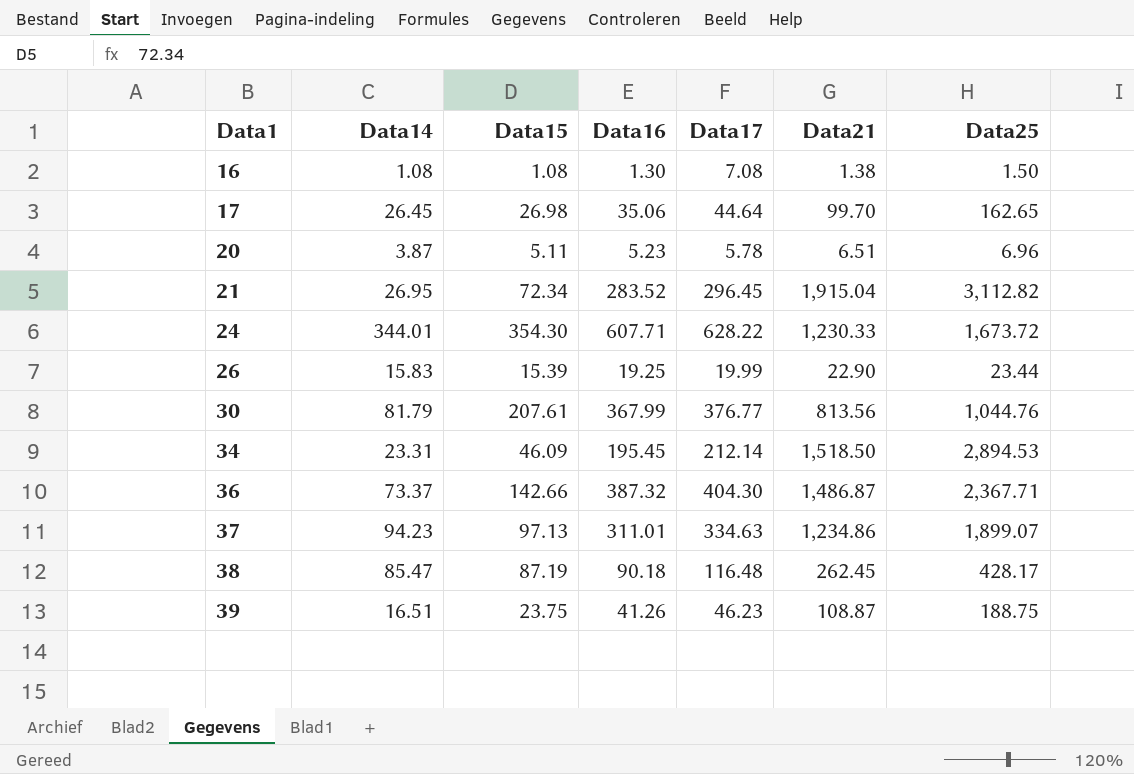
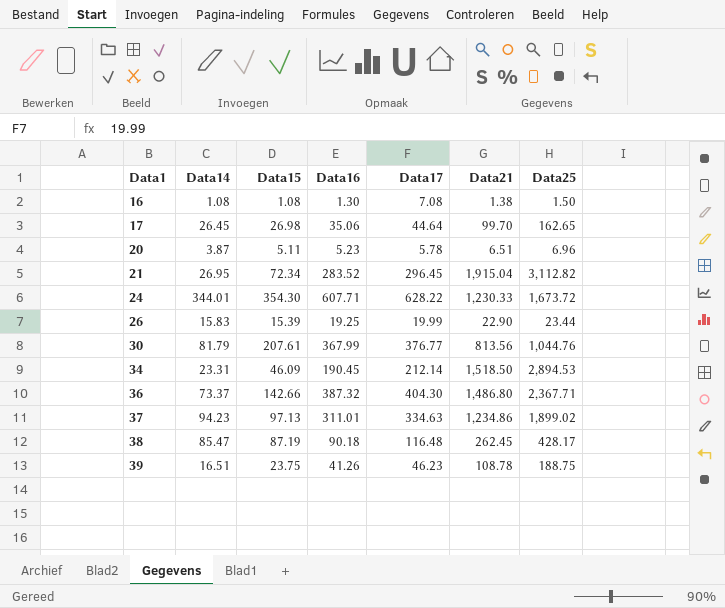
34 | Data16: 195.45 -> 190.45
36 | Data21: 1,486.87 -> 1,486.80
37 | Data25: 1,899.07 -> 1,899.02
39 | Data21: 108.87 -> 108.78

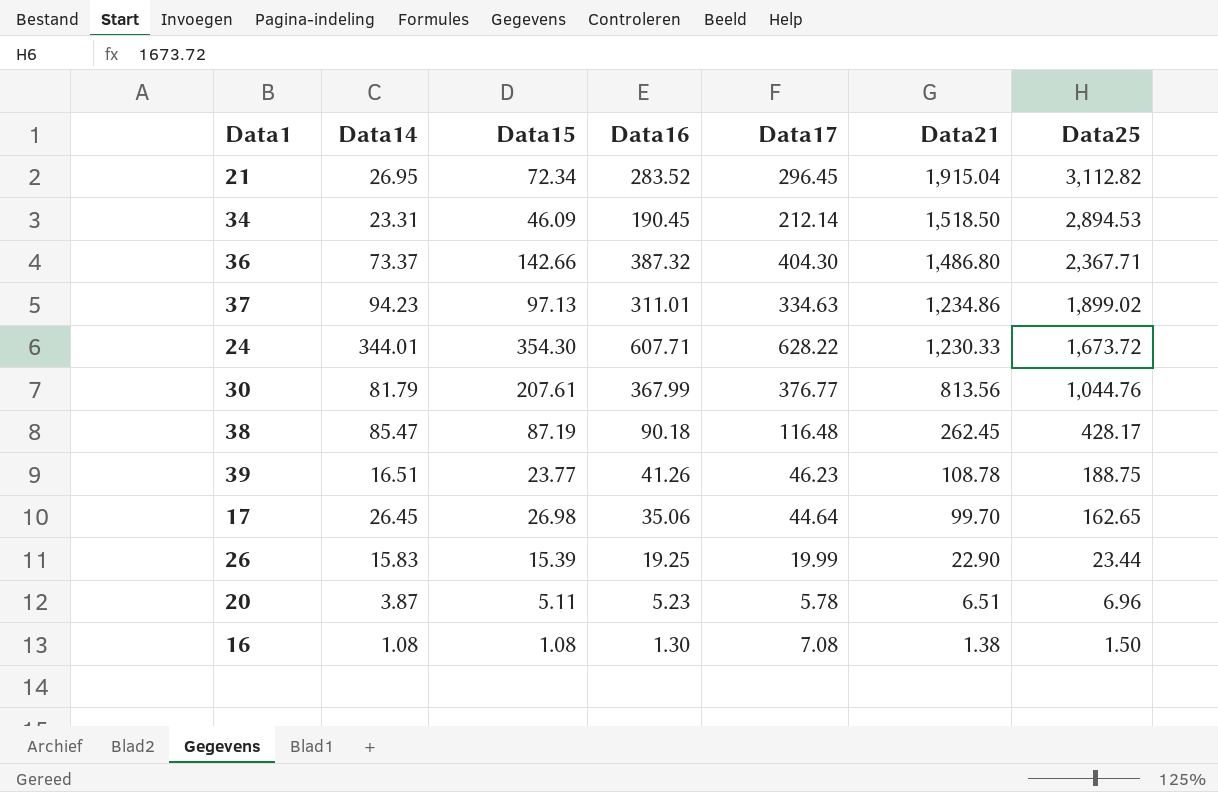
row order: Data1 ascending -> Data21 descending
39 | Data15: 23.75 -> 23.77

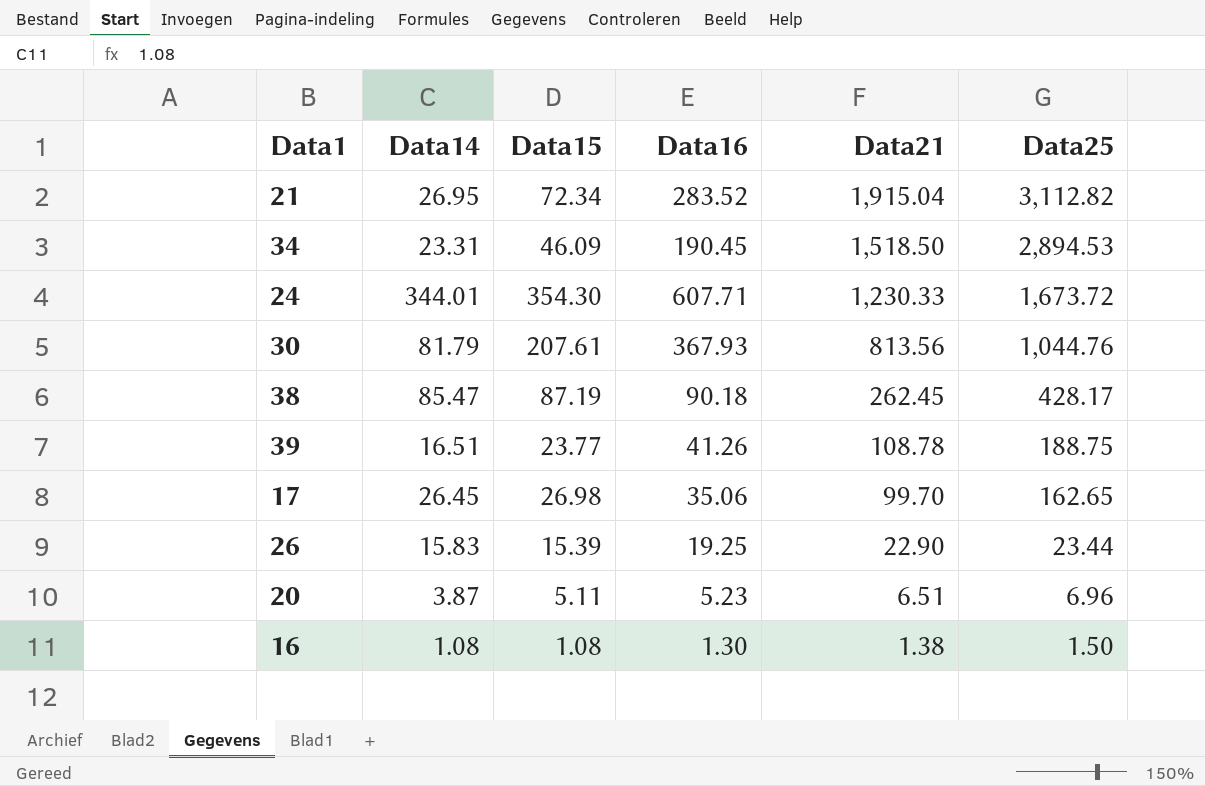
column Data17 | position: 5 -> none
row 36: 73.37 | 142.66 | 387.32 | 404.30 | 1,486.80 | 2,367.71 -> none
row 37: 94.23 | 97.13 | 311.01 | 334.63 | 1,234.86 | 1,899.02 -> none
30 | Data16: 367.99 -> 367.93

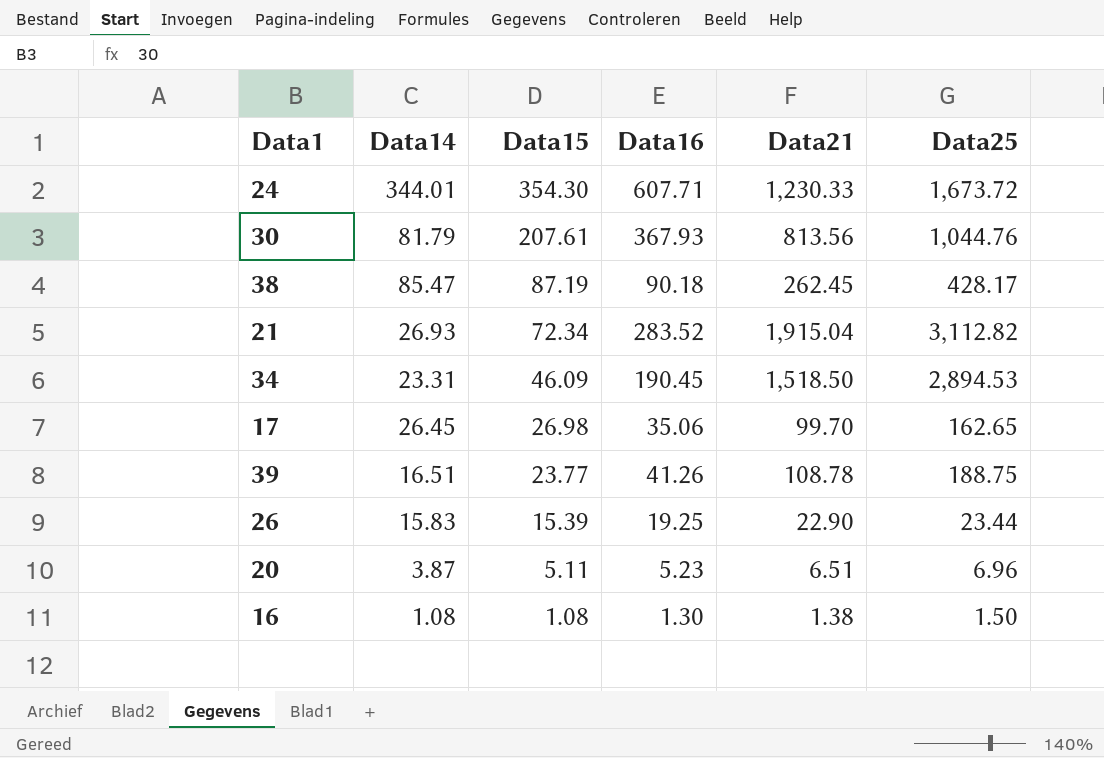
row order: Data21 descending -> Data15 descending
21 | Data14: 26.95 -> 26.93

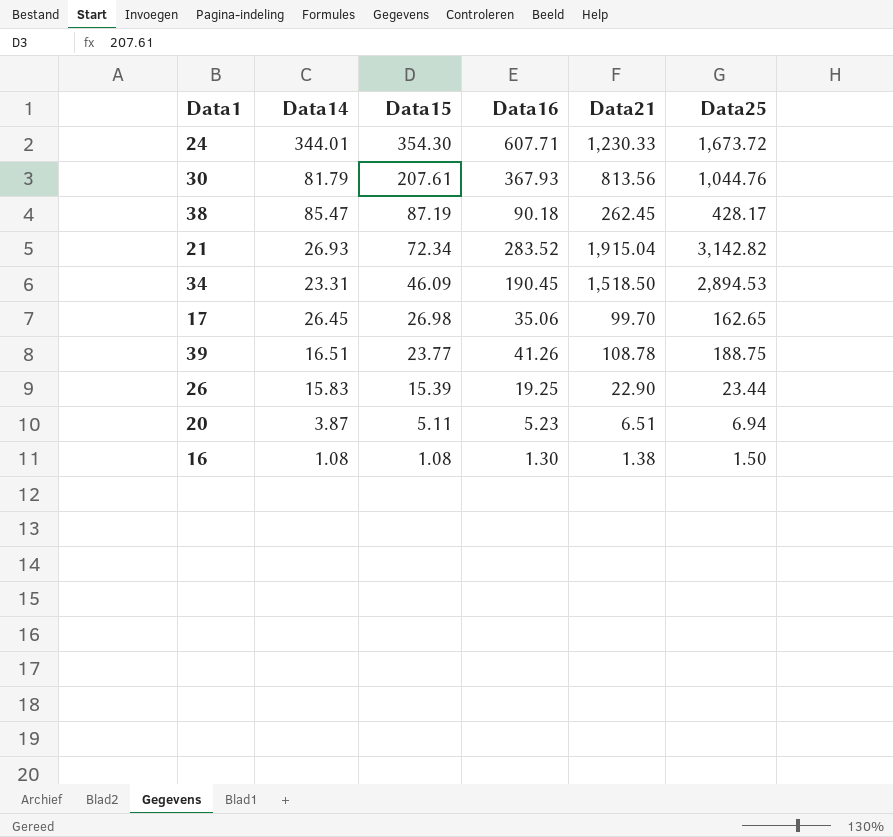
21 | Data25: 3,112.82 -> 3,142.82
20 | Data25: 6.96 -> 6.94

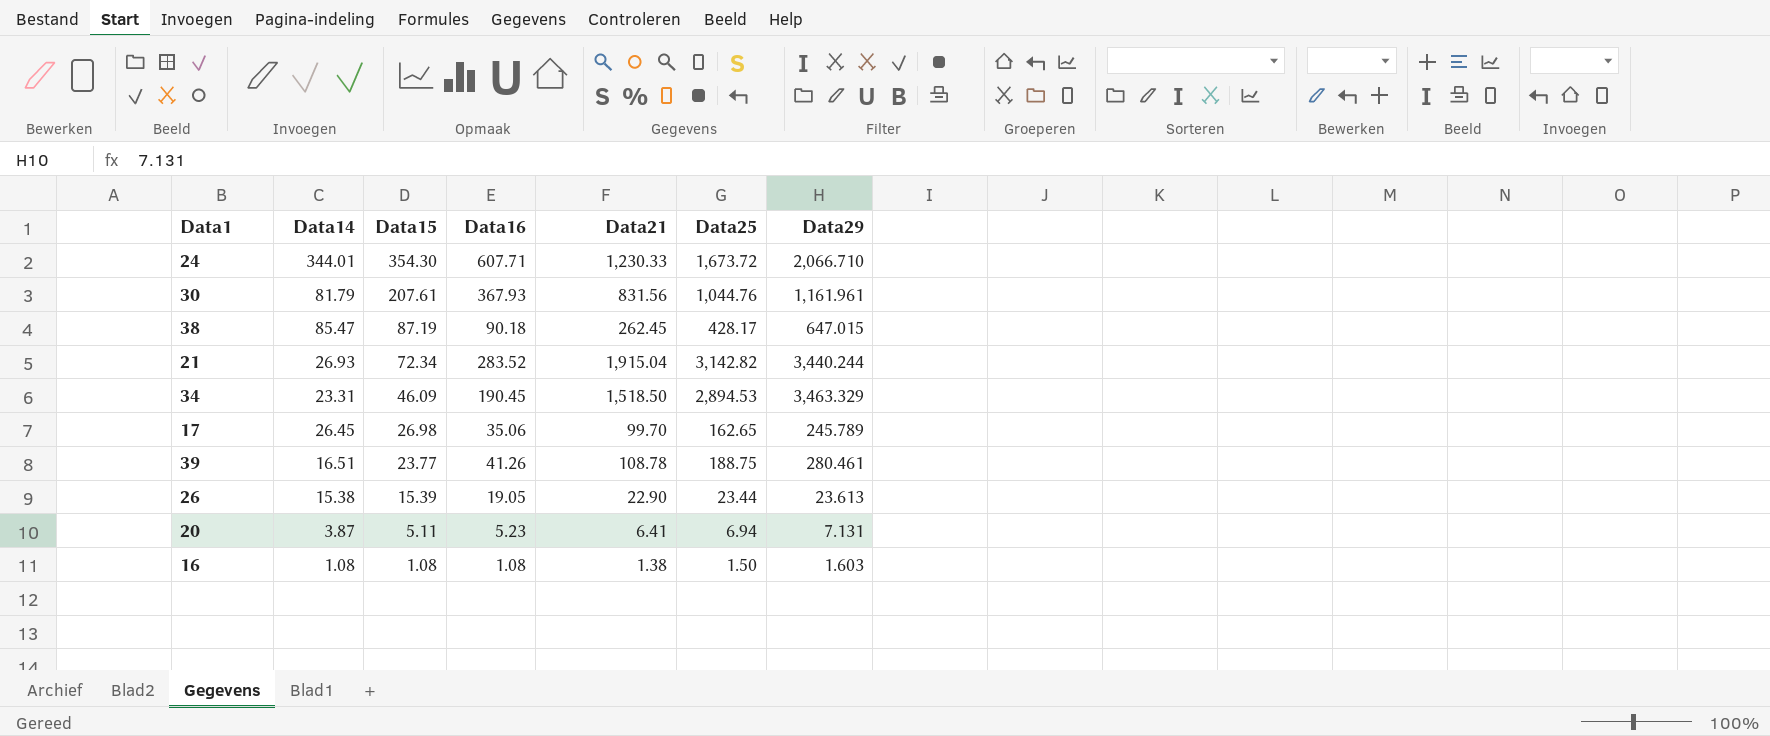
column Data29 | position: none -> 7
30 | Data21: 813.56 -> 831.56
26 | Data14: 15.83 -> 15.38
26 | Data16: 19.25 -> 19.05
20 | Data21: 6.51 -> 6.41
16 | Data16: 1.30 -> 1.08

